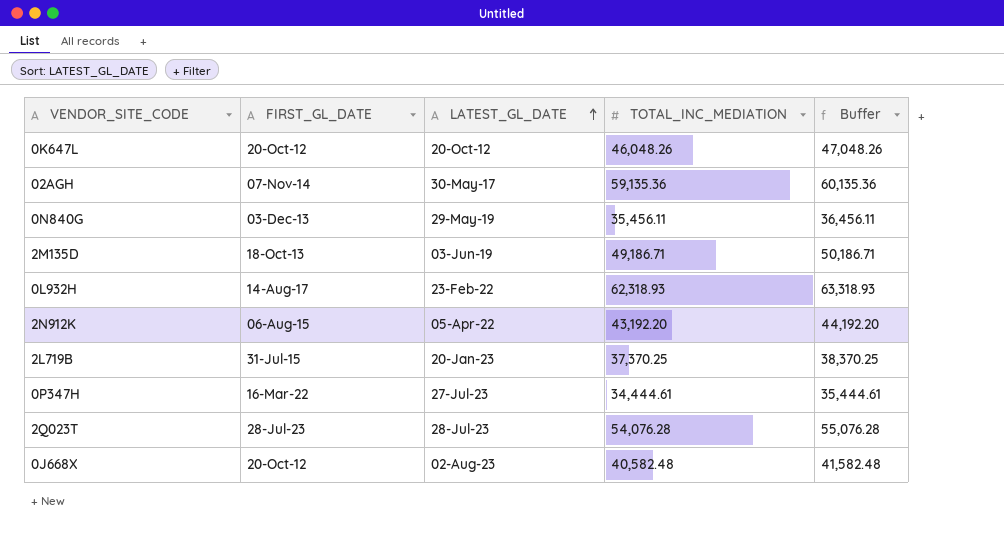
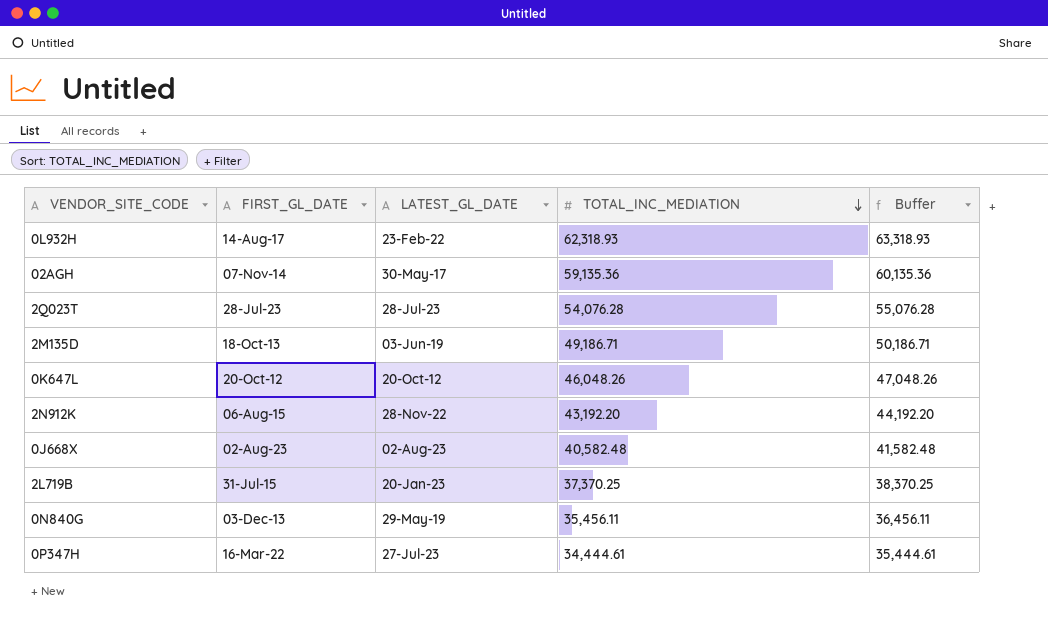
row order: LATEST_GL_DATE ascending -> TOTAL_INC_MEDIATION descending
2N912K | LATEST_GL_DATE: 05-Apr-22 -> 28-Nov-22
0J668X | FIRST_GL_DATE: 20-Oct-12 -> 02-Aug-23

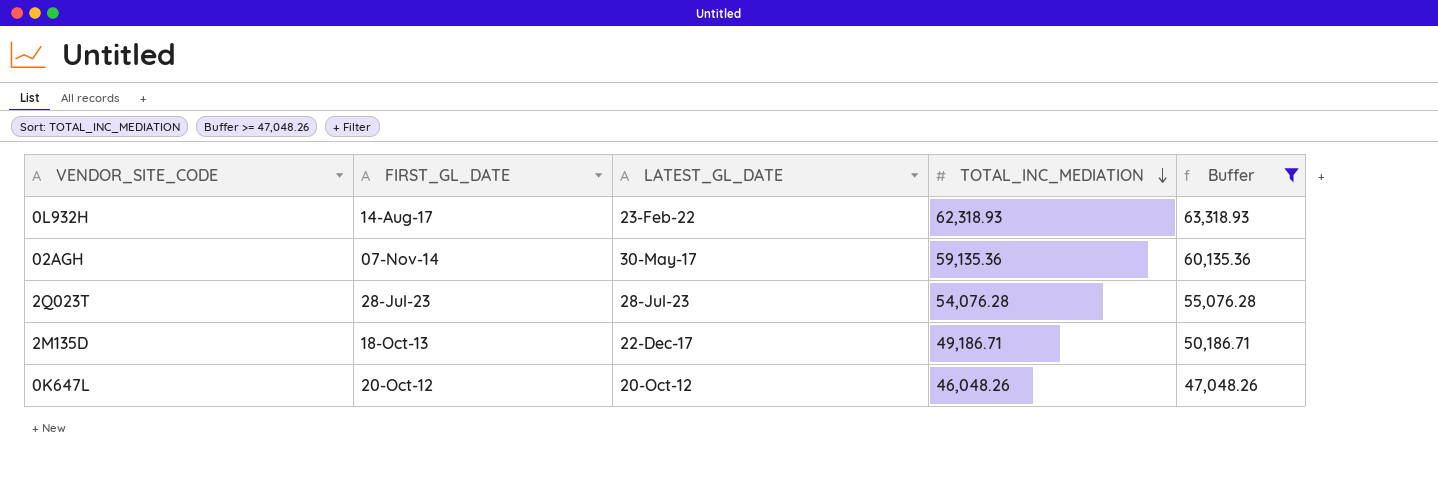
filter: none -> Buffer >= 47,048.26
2M135D | LATEST_GL_DATE: 03-Jun-19 -> 22-Dec-17

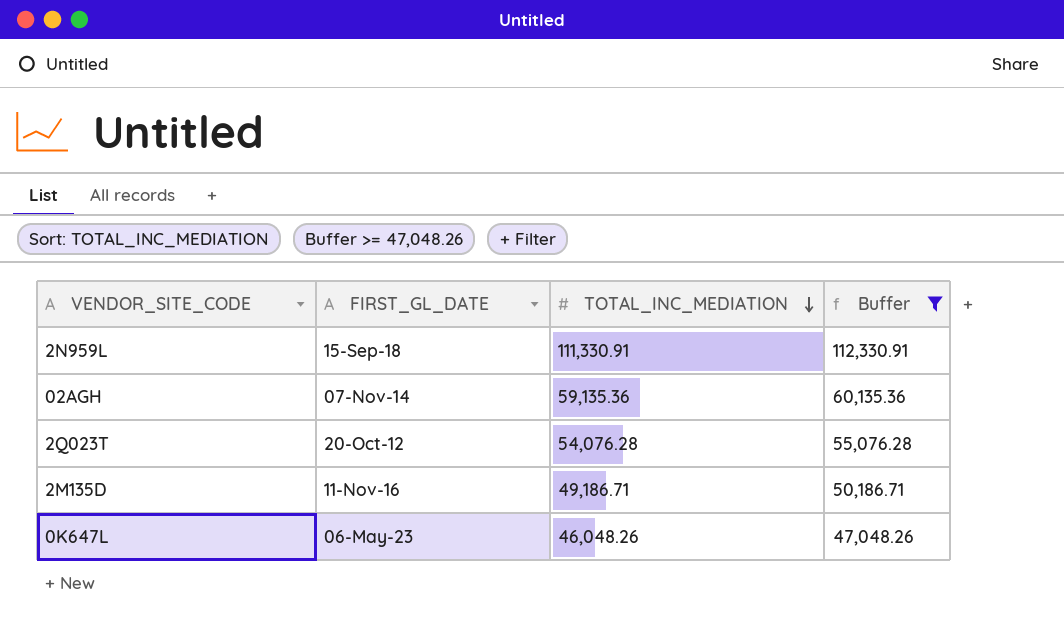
column LATEST_GL_DATE | position: 3 -> none
row 0L932H: 14-Aug-17 | 23-Feb-22 | 62,318.93 | 63,318.93 -> none
row 2N959L: none -> 15-Sep-18 | 111,330.91 | 112,330.91
2Q023T | FIRST_GL_DATE: 28-Jul-23 -> 20-Oct-12
2M135D | FIRST_GL_DATE: 18-Oct-13 -> 11-Nov-16
0K647L | FIRST_GL_DATE: 20-Oct-12 -> 06-May-23

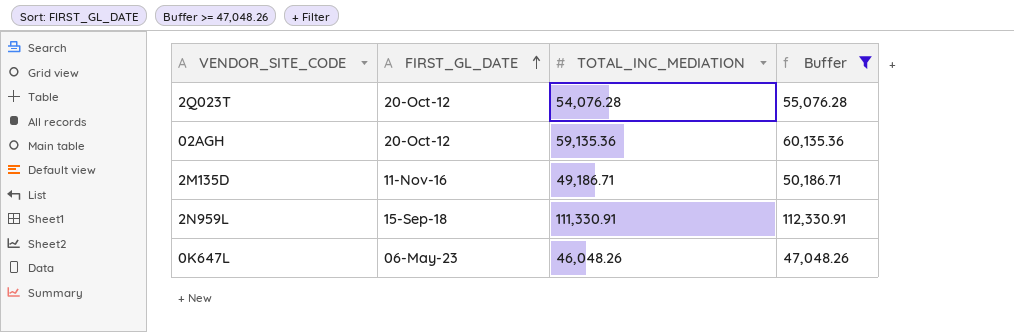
row order: TOTAL_INC_MEDIATION descending -> FIRST_GL_DATE ascending
02AGH | FIRST_GL_DATE: 07-Nov-14 -> 20-Oct-12

